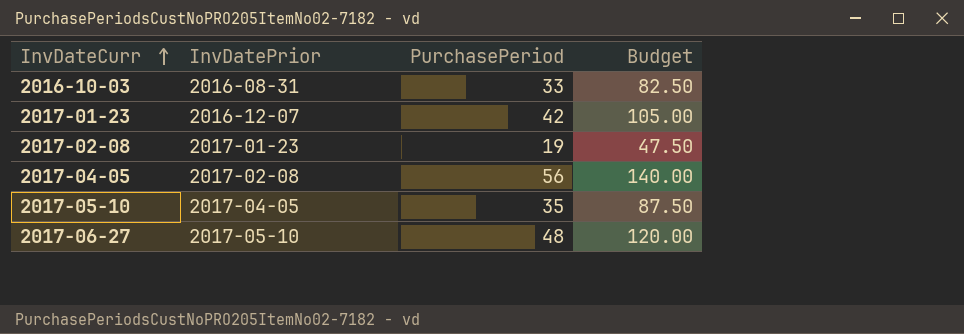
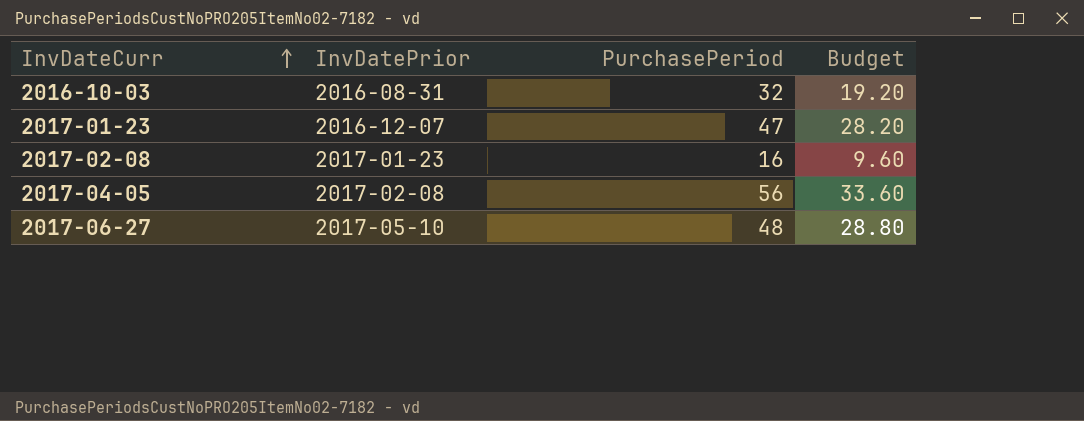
column Budget | formula: [PurchasePeriod] * 2.5 -> [PurchasePeriod] * 0.6
row 2017-05-10: 2017-04-05 | 35 | 87.50 -> none
2016-10-03 | PurchasePeriod: 33 -> 32
2017-01-23 | PurchasePeriod: 42 -> 47
2017-02-08 | PurchasePeriod: 19 -> 16

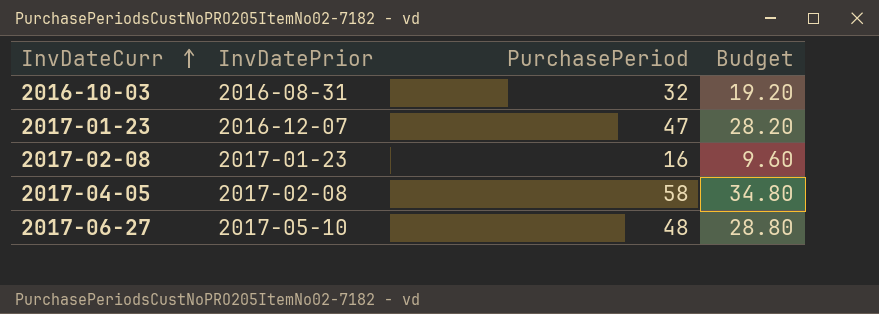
2017-04-05 | PurchasePeriod: 56 -> 58
2017-04-05 | Budget: 33.60 -> 34.80

